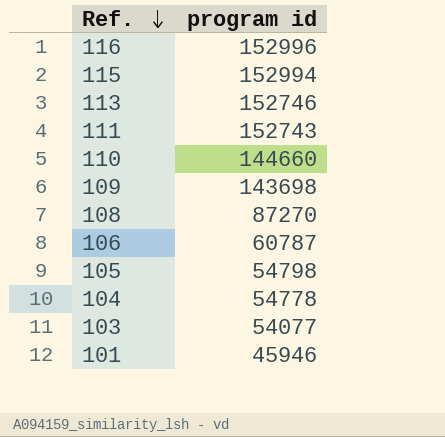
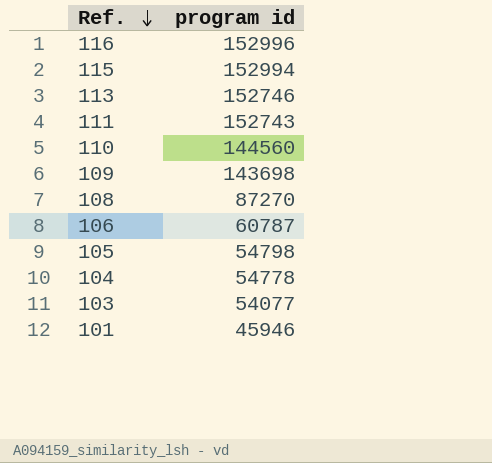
110 | program id: 144660 -> 144560

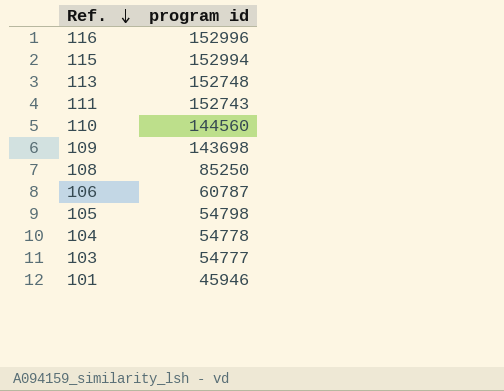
113 | program id: 152746 -> 152748
108 | program id: 87270 -> 85250
103 | program id: 54077 -> 54777

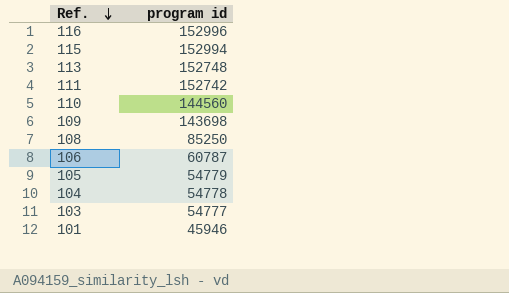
111 | program id: 152743 -> 152742
105 | program id: 54798 -> 54779

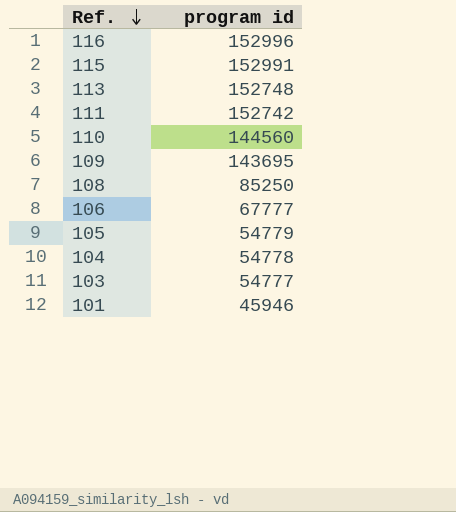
115 | program id: 152994 -> 152991
109 | program id: 143698 -> 143695
106 | program id: 60787 -> 67777

